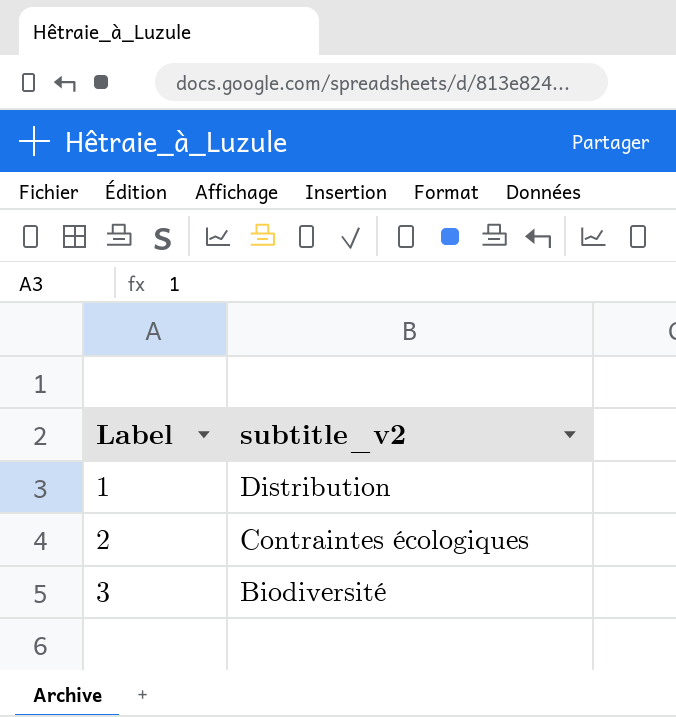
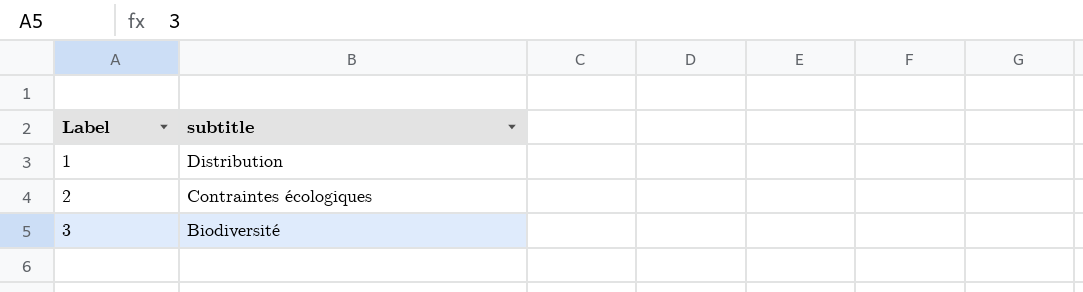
column name: subtitle_v2 -> subtitle

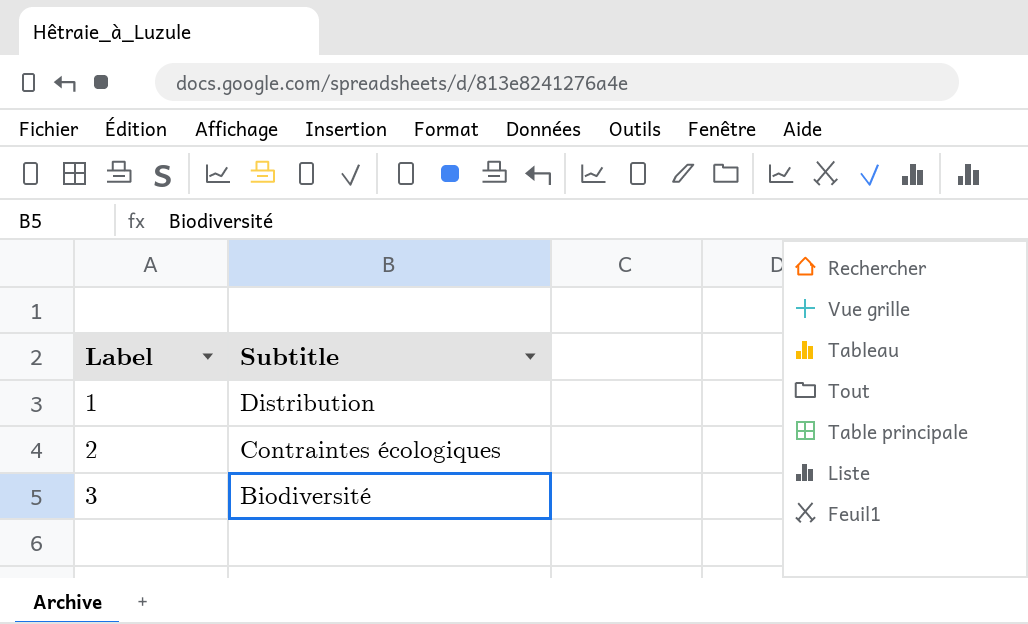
column name: subtitle -> Subtitle

